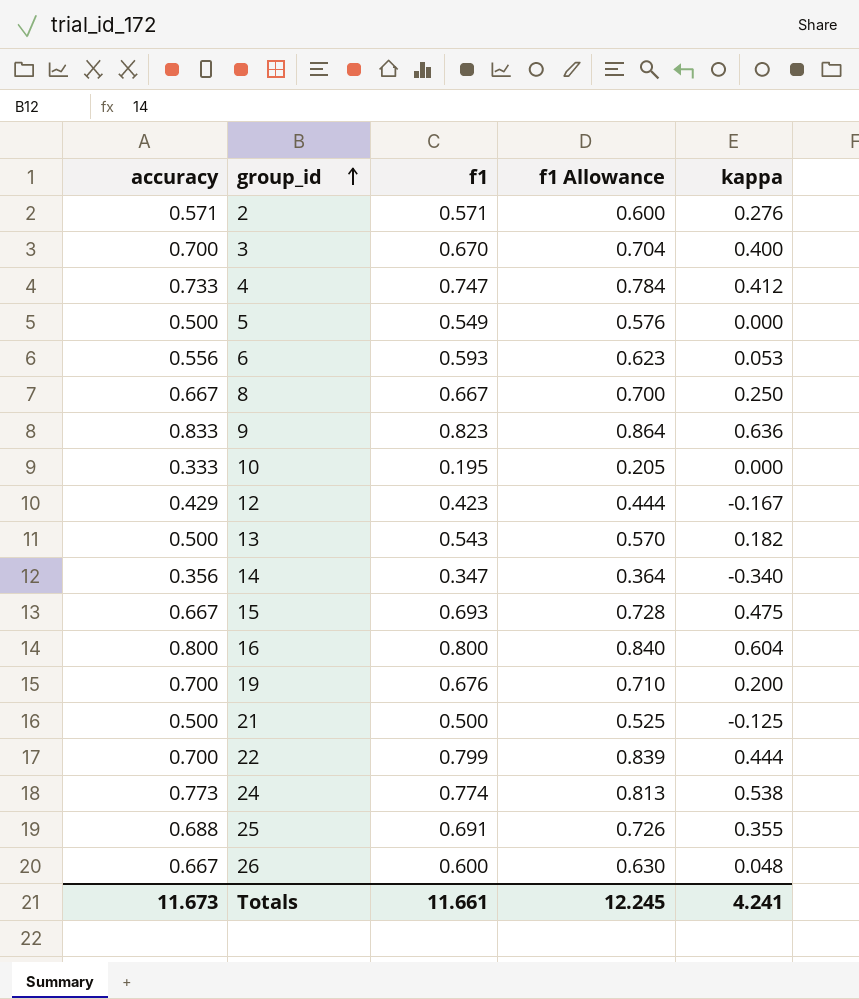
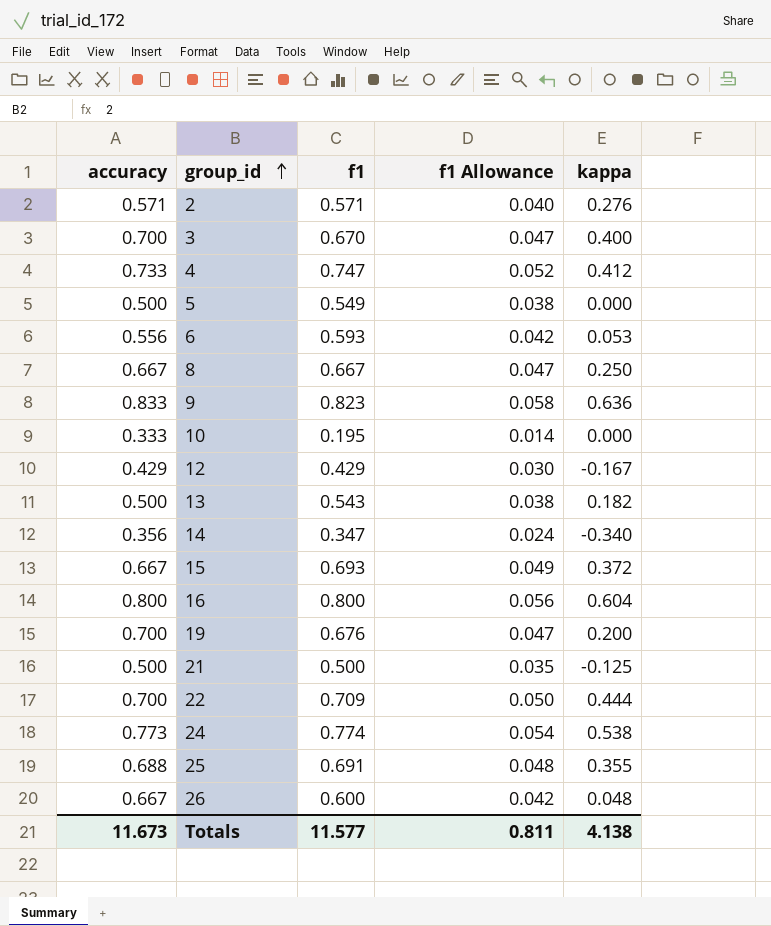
column f1 Allowance | formula: [f1] * 1.05 -> [f1] * 0.07
12 | f1: 0.423 -> 0.429
15 | kappa: 0.475 -> 0.372
22 | f1: 0.799 -> 0.709
Totals | f1: 11.661 -> 11.577
Totals | f1 Allowance: 12.245 -> 0.811
Totals | kappa: 4.241 -> 4.138

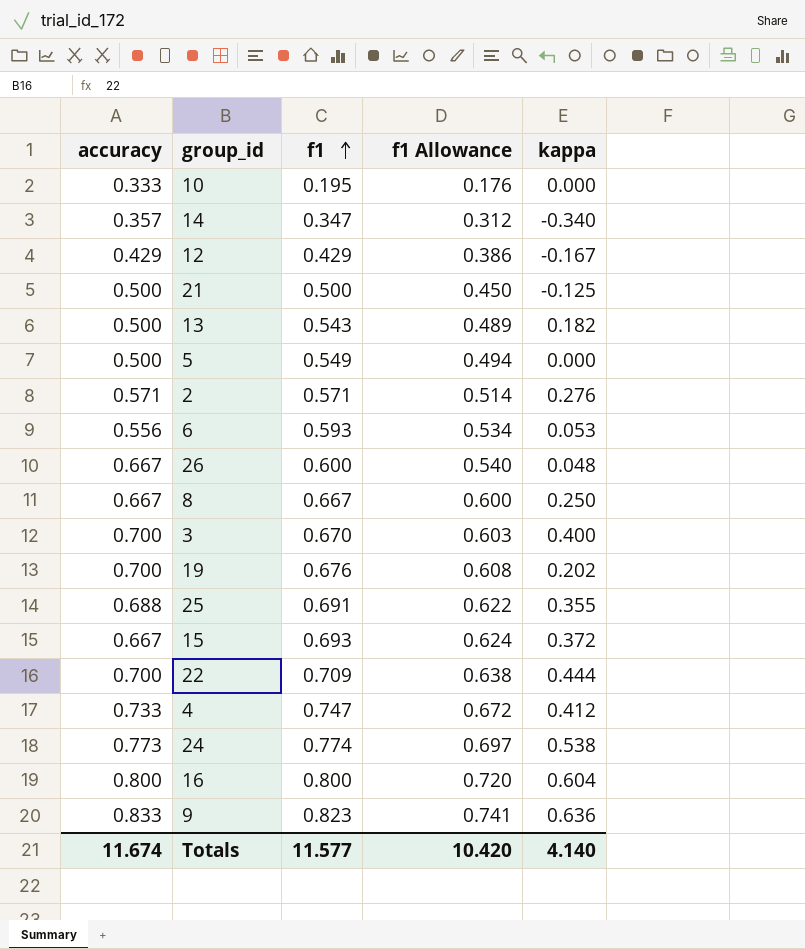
row order: group_id ascending -> f1 ascending
column f1 Allowance | formula: [f1] * 0.07 -> [f1] * 0.9
14 | accuracy: 0.356 -> 0.357
19 | kappa: 0.200 -> 0.202
Totals | accuracy: 11.673 -> 11.674
Totals | f1 Allowance: 0.811 -> 10.420
Totals | kappa: 4.138 -> 4.140

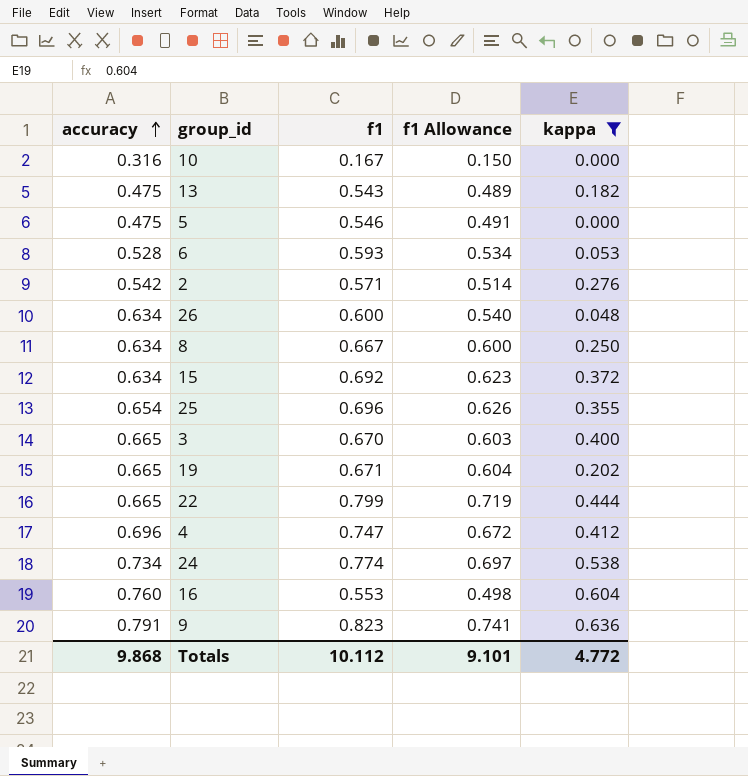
filter: none -> kappa >= 0.000
row order: f1 ascending -> accuracy ascending
10 | accuracy: 0.333 -> 0.316
10 | f1: 0.195 -> 0.167
10 | f1 Allowance: 0.176 -> 0.150
13 | accuracy: 0.500 -> 0.475
5 | accuracy: 0.500 -> 0.475
5 | f1: 0.549 -> 0.546
5 | f1 Allowance: 0.494 -> 0.491
6 | accuracy: 0.556 -> 0.528
2 | accuracy: 0.571 -> 0.542
26 | accuracy: 0.667 -> 0.634
8 | accuracy: 0.667 -> 0.634
15 | accuracy: 0.667 -> 0.634
15 | f1: 0.693 -> 0.692
15 | f1 Allowance: 0.624 -> 0.623
25 | accuracy: 0.688 -> 0.654
25 | f1: 0.691 -> 0.696
25 | f1 Allowance: 0.622 -> 0.626
3 | accuracy: 0.700 -> 0.665
19 | accuracy: 0.700 -> 0.665
19 | f1: 0.676 -> 0.671
19 | f1 Allowance: 0.608 -> 0.604
22 | accuracy: 0.700 -> 0.665
22 | f1: 0.709 -> 0.799
22 | f1 Allowance: 0.638 -> 0.719
4 | accuracy: 0.733 -> 0.696
24 | accuracy: 0.773 -> 0.734
16 | accuracy: 0.800 -> 0.760
16 | f1: 0.800 -> 0.553
16 | f1 Allowance: 0.720 -> 0.498
9 | accuracy: 0.833 -> 0.791
Totals | accuracy: 11.674 -> 9.868
Totals | f1: 11.577 -> 10.112
Totals | f1 Allowance: 10.420 -> 9.101
Totals | kappa: 4.140 -> 4.772

